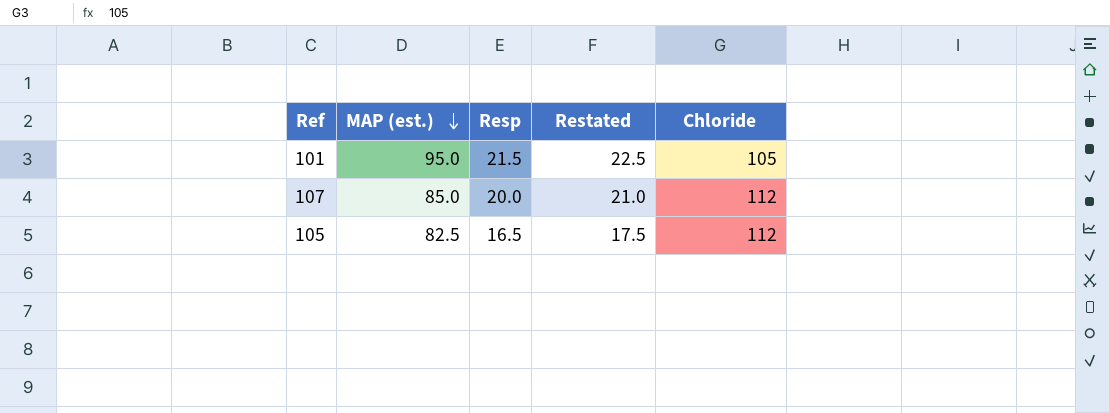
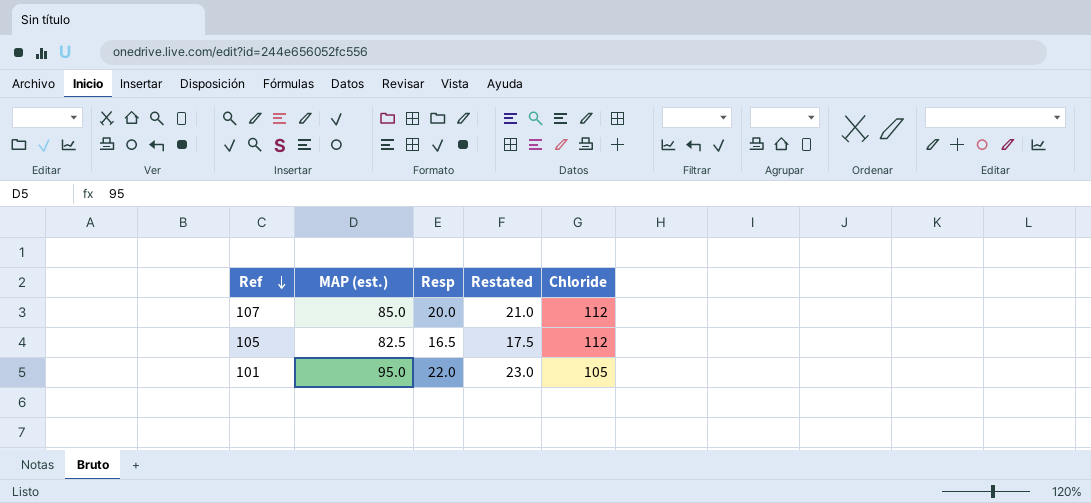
row order: MAP (est.) descending -> Ref descending
101 | Resp: 21.5 -> 22.0
101 | Restated: 22.5 -> 23.0

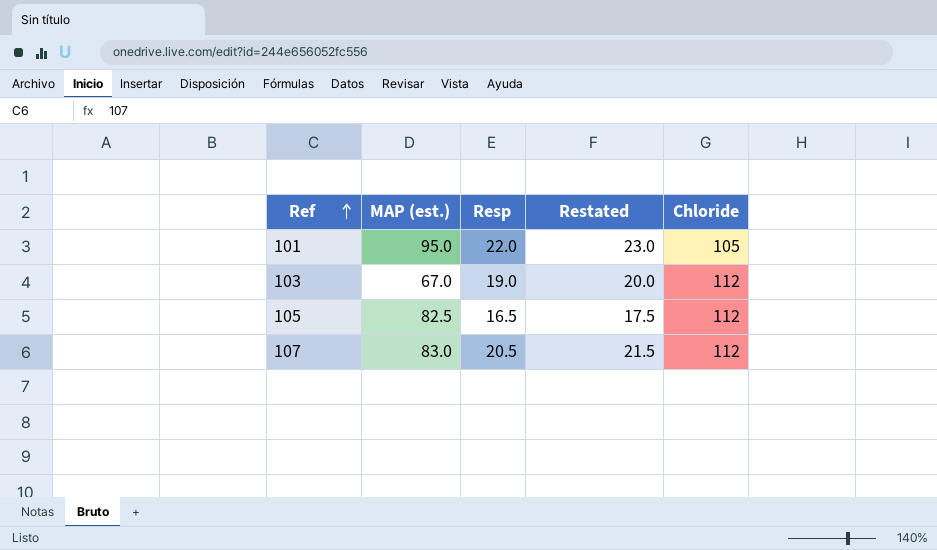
row order: Ref descending -> Ref ascending
row 103: none -> 67.0 | 19.0 | 20.0 | 112
107 | MAP (est.): 85.0 -> 83.0
107 | Resp: 20.0 -> 20.5
107 | Restated: 21.0 -> 21.5

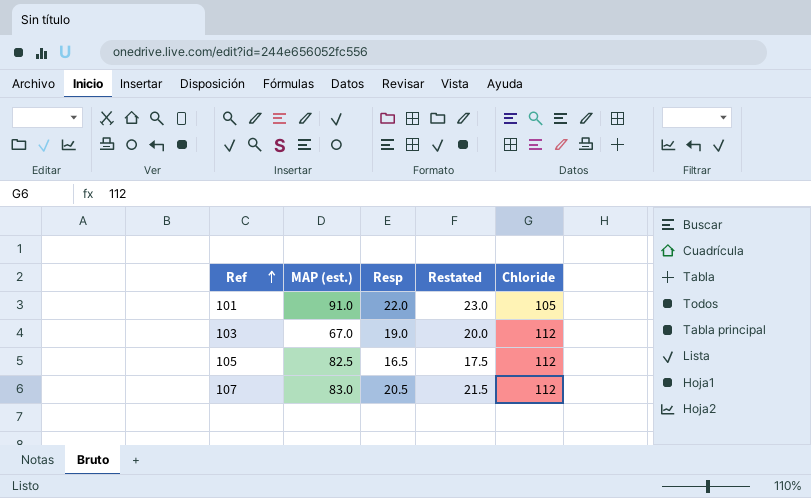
101 | MAP (est.): 95.0 -> 91.0

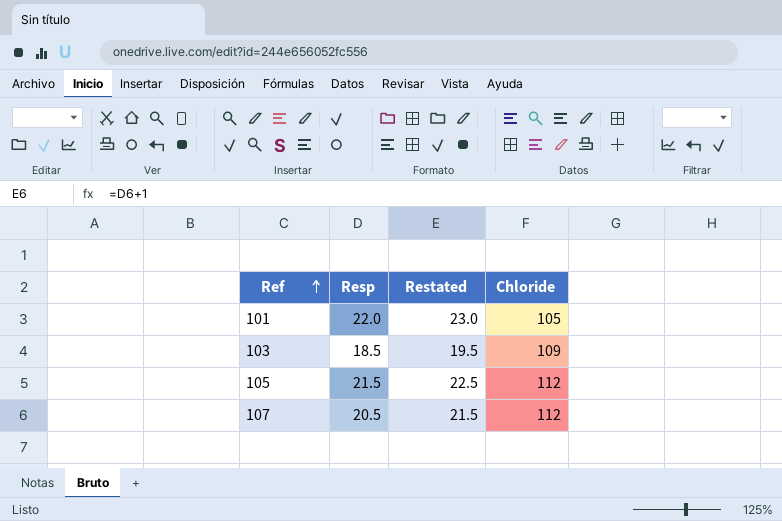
column MAP (est.) | position: 2 -> none
103 | Resp: 19.0 -> 18.5
103 | Restated: 20.0 -> 19.5
103 | Chloride: 112 -> 109
105 | Resp: 16.5 -> 21.5
105 | Restated: 17.5 -> 22.5

